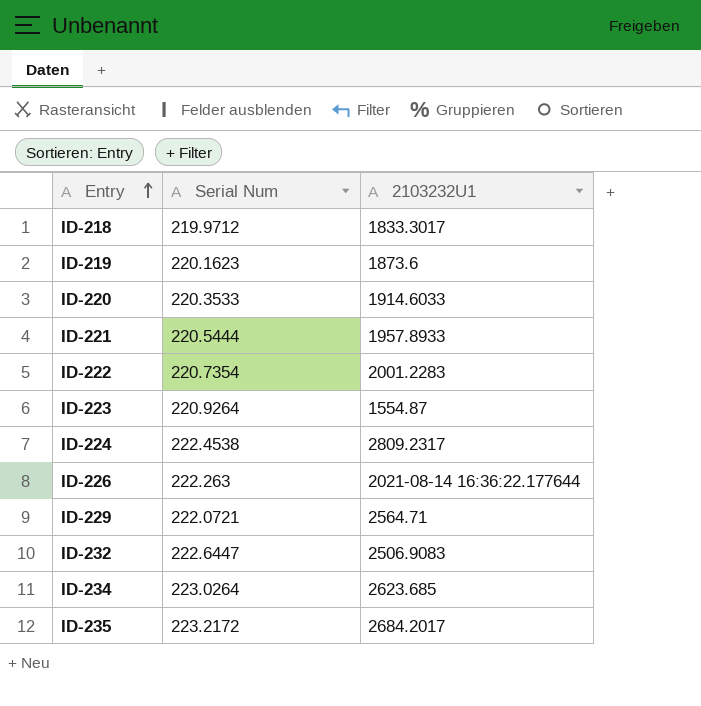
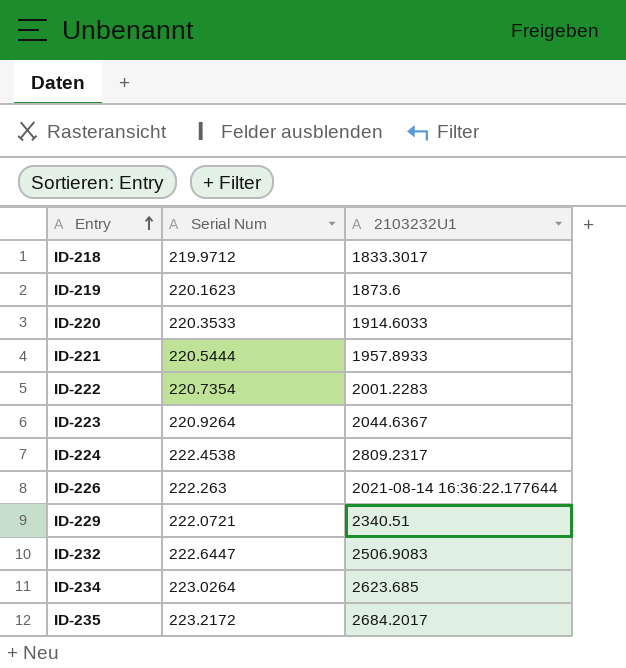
ID-223 | 2103232U1: 1554.87 -> 2044.6367
ID-229 | 2103232U1: 2564.71 -> 2340.51

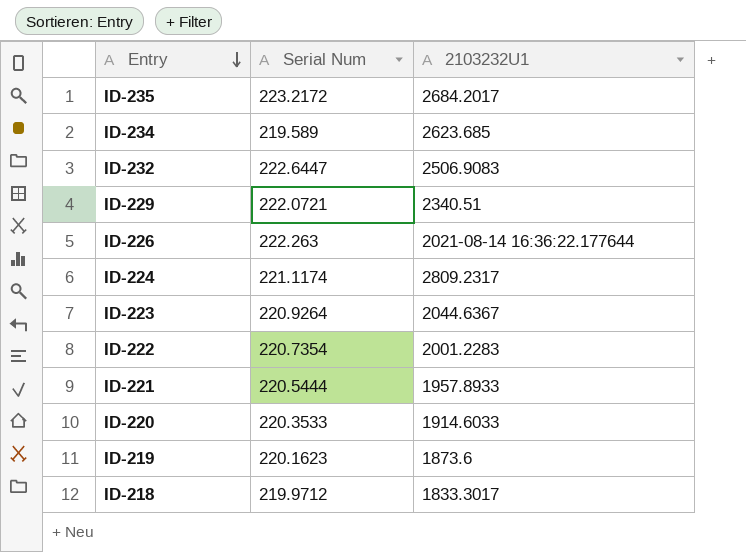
row order: Entry ascending -> Entry descending
ID-234 | Serial Num: 223.0264 -> 219.589
ID-224 | Serial Num: 222.4538 -> 221.1174

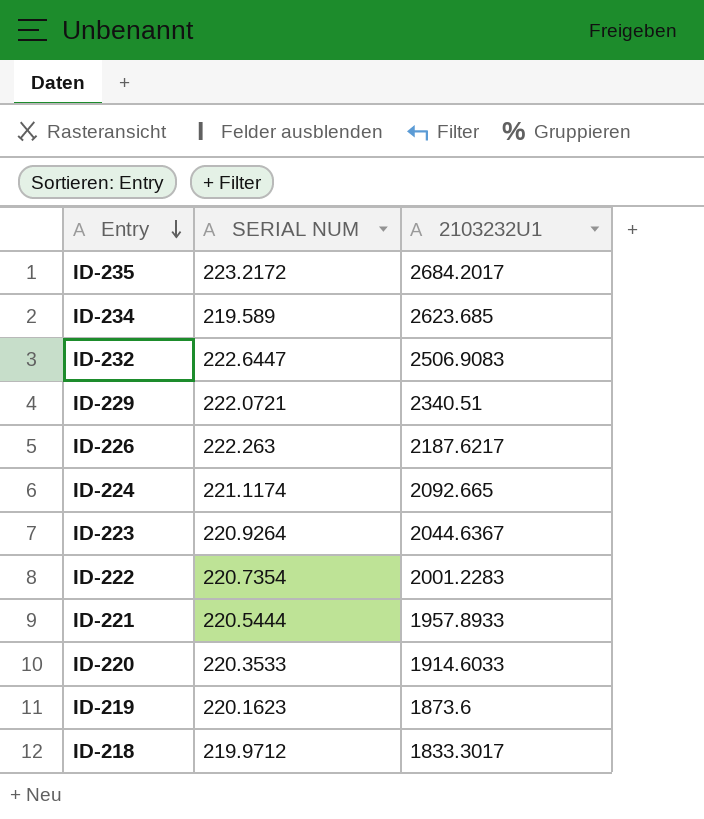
column name: Serial Num -> SERIAL NUM
ID-226 | 2103232U1: 2021-08-14 16:36:22.177644 -> 2187.6217
ID-224 | 2103232U1: 2809.2317 -> 2092.665

